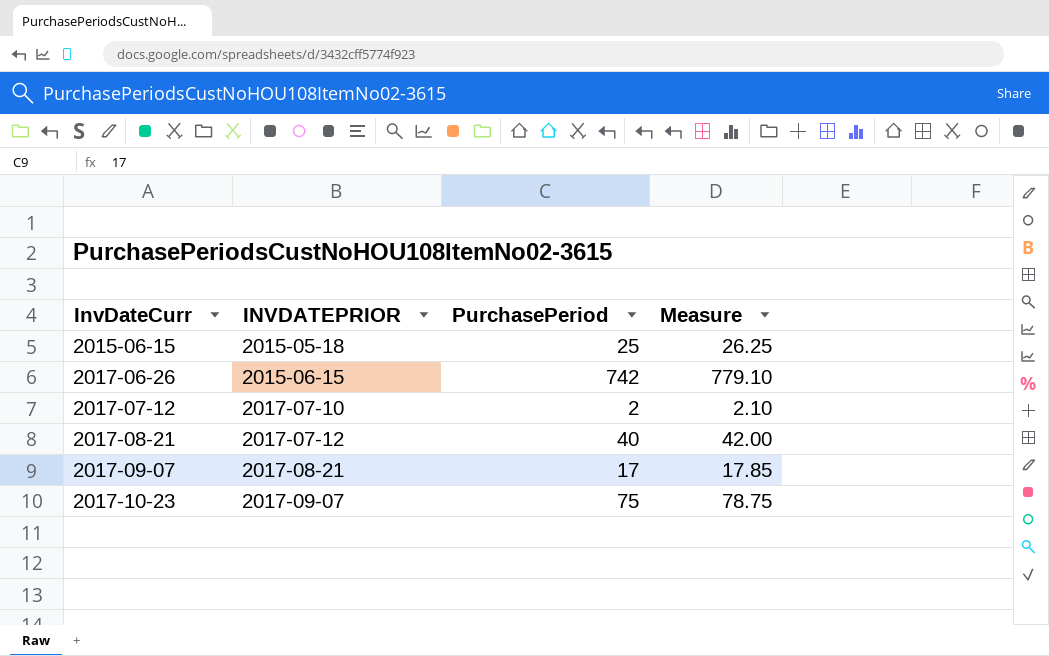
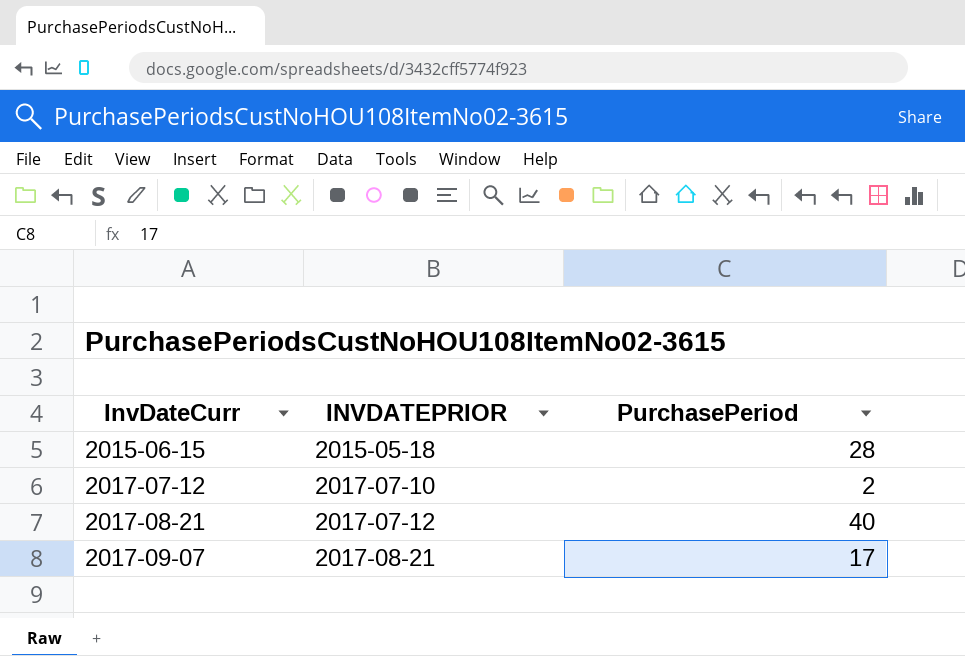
column Measure | formula: [PurchasePeriod] * 1.05 -> none
row 2017-06-26: 2015-06-15 | 742 | 779.10 -> none
row 2017-10-23: 2017-09-07 | 75 | 78.75 -> none
2015-06-15 | PurchasePeriod: 25 -> 28

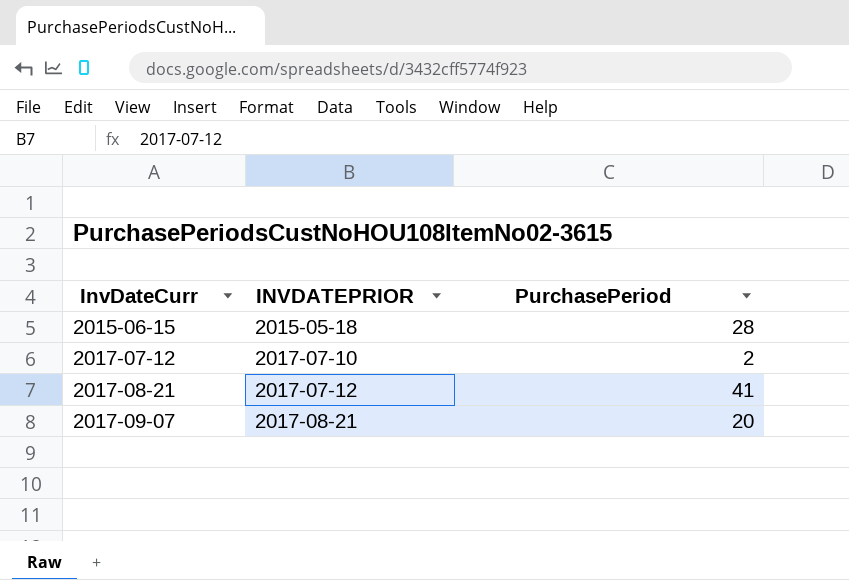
2017-08-21 | PurchasePeriod: 40 -> 41
2017-09-07 | PurchasePeriod: 17 -> 20

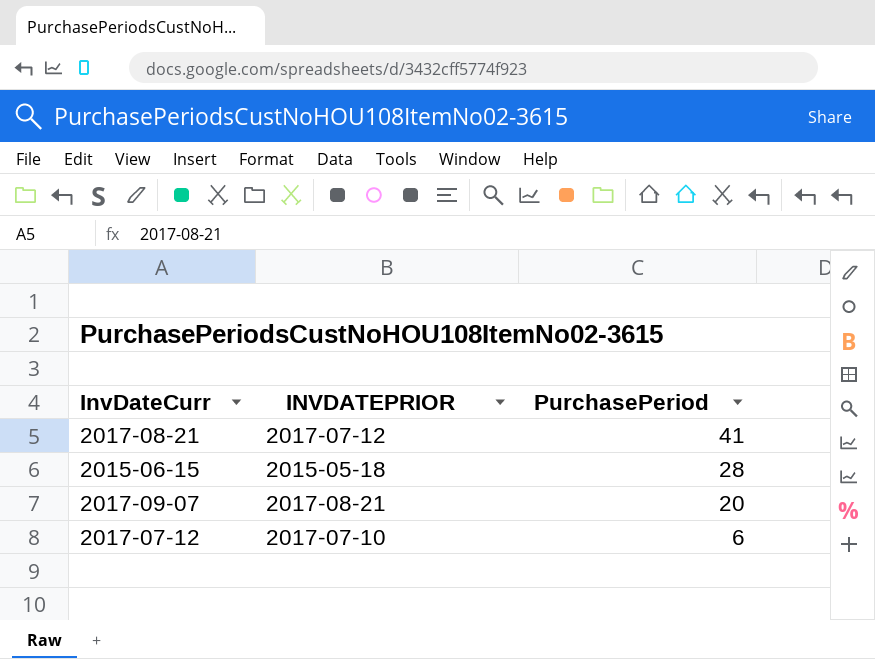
row order: InvDateCurr ascending -> PurchasePeriod descending
2017-07-12 | PurchasePeriod: 2 -> 6

